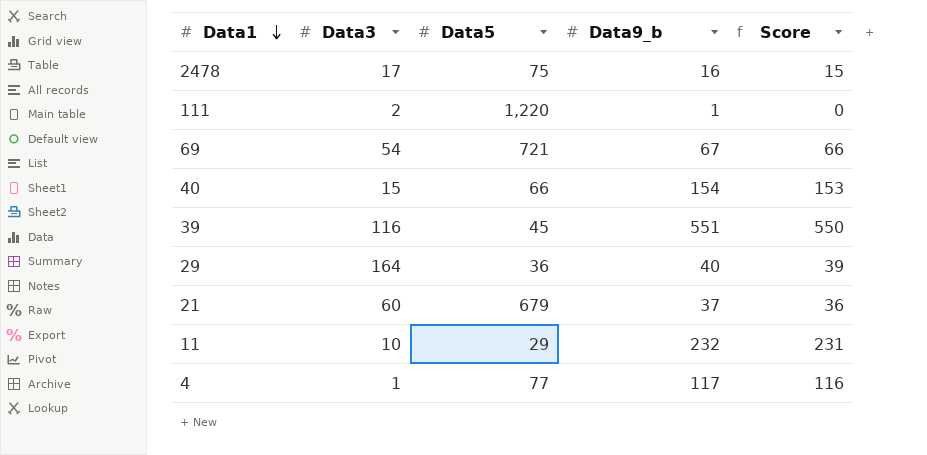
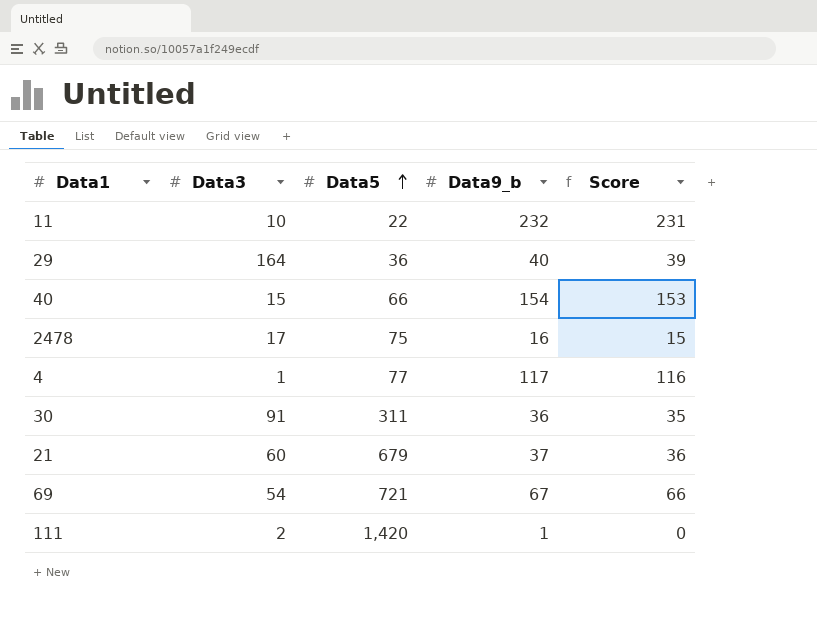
row order: Data1 descending -> Data5 ascending
row 39: 116 | 45 | 551 | 550 -> none
11 | Data5: 29 -> 22
row 30: none -> 91 | 311 | 36 | 35
111 | Data5: 1,220 -> 1,420

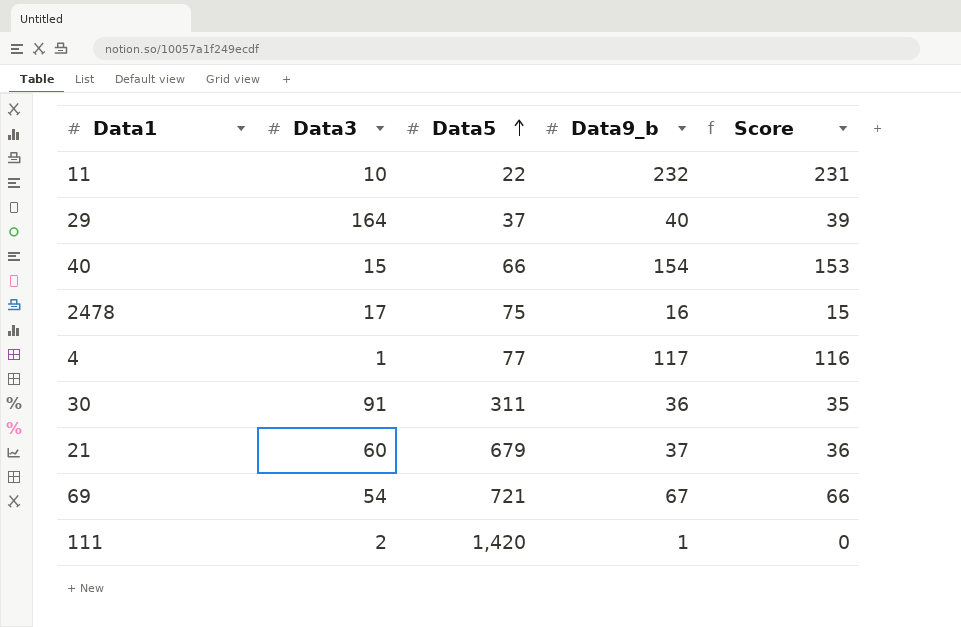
29 | Data5: 36 -> 37

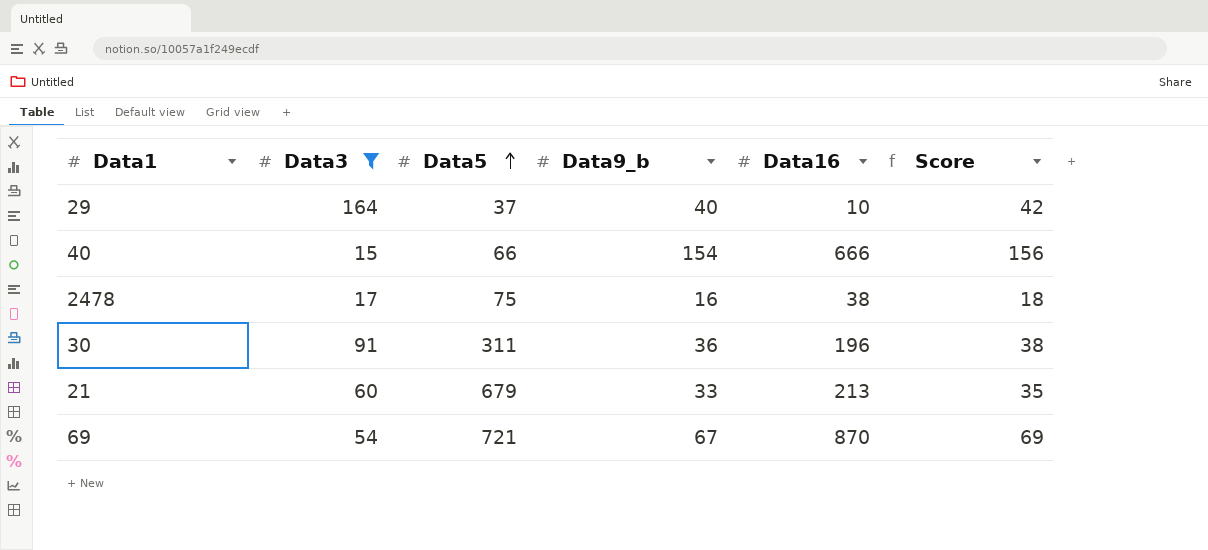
filter: none -> Data3 >= 15
column Data16 | position: none -> 5
column Score | formula: [Data9_b] - 1 -> [Data9_b] + 2
21 | Data9_b: 37 -> 33

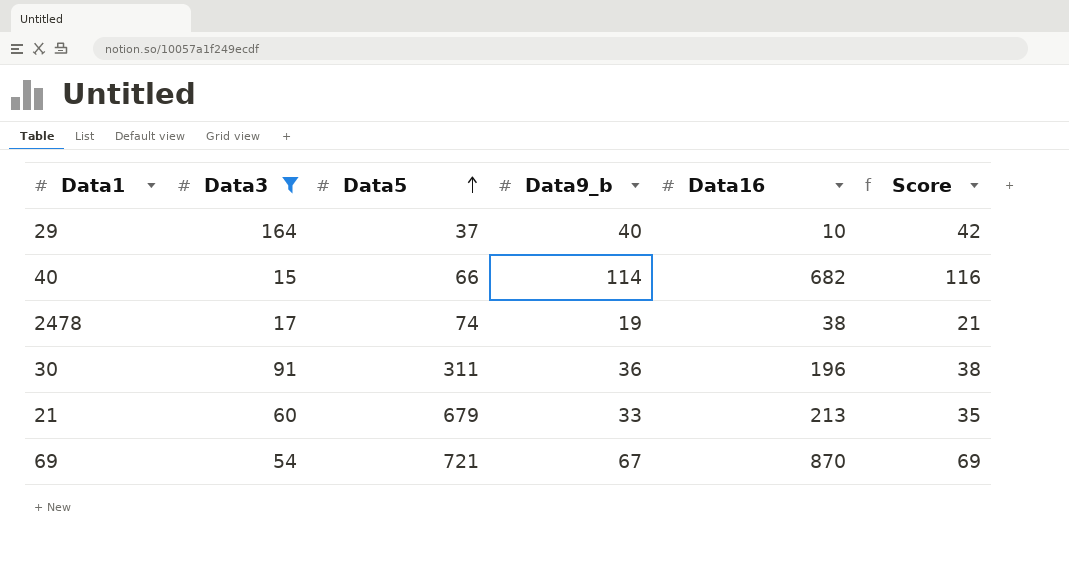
40 | Data9_b: 154 -> 114
40 | Data16: 666 -> 682
40 | Score: 156 -> 116
2478 | Data5: 75 -> 74
2478 | Data9_b: 16 -> 19
2478 | Score: 18 -> 21

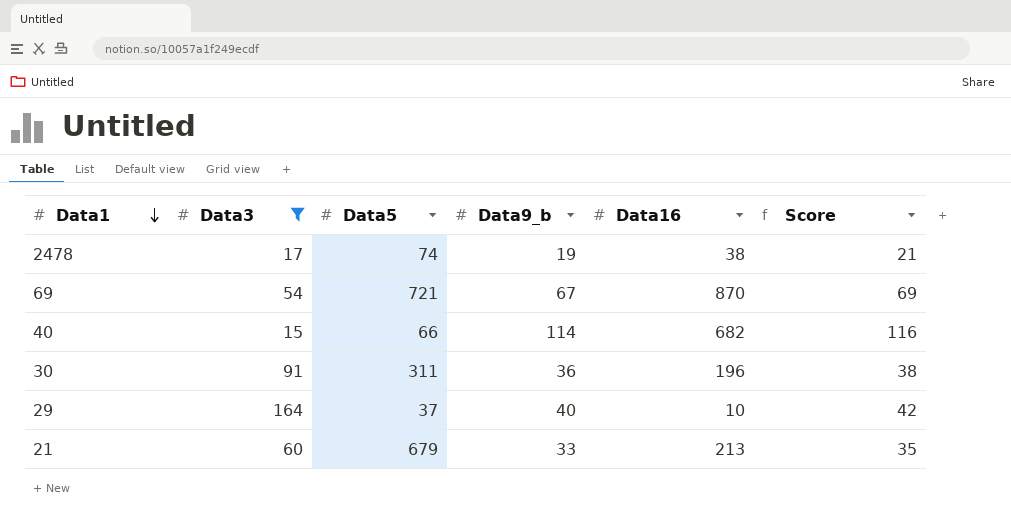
row order: Data5 ascending -> Data1 descending

